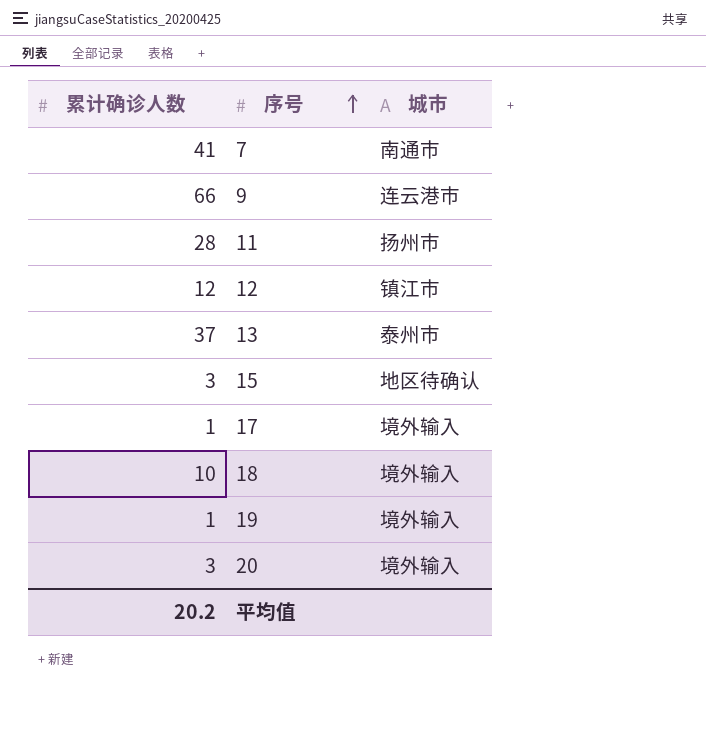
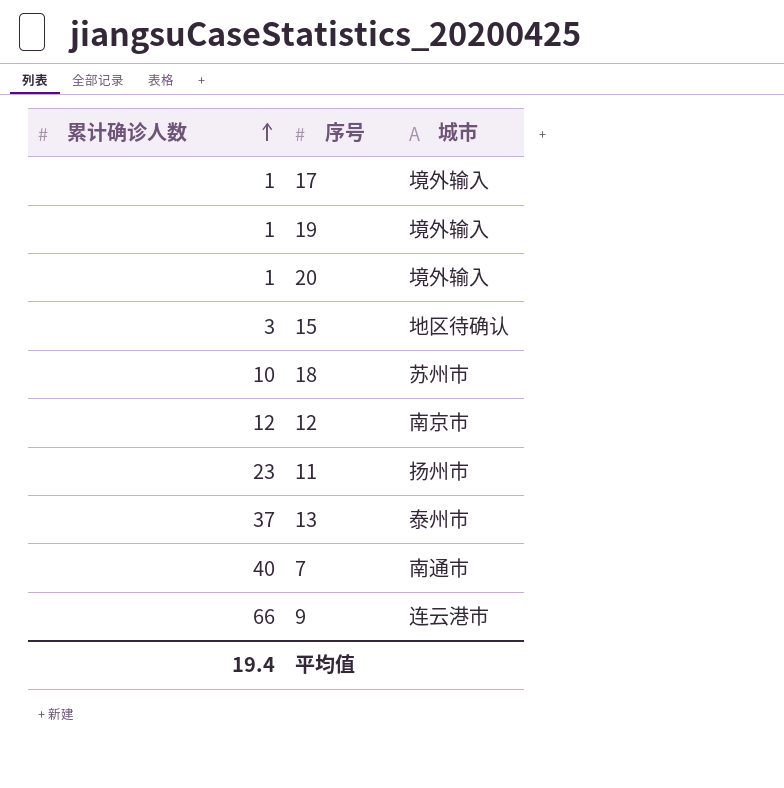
row order: 序号 ascending -> 累计确诊人数 ascending
20 | 累计确诊人数: 3 -> 1
18 | 城市: 境外输入 -> 苏州市
12 | 城市: 镇江市 -> 南京市
11 | 累计确诊人数: 28 -> 23
7 | 累计确诊人数: 41 -> 40
平均值 | 累计确诊人数: 20.2 -> 19.4

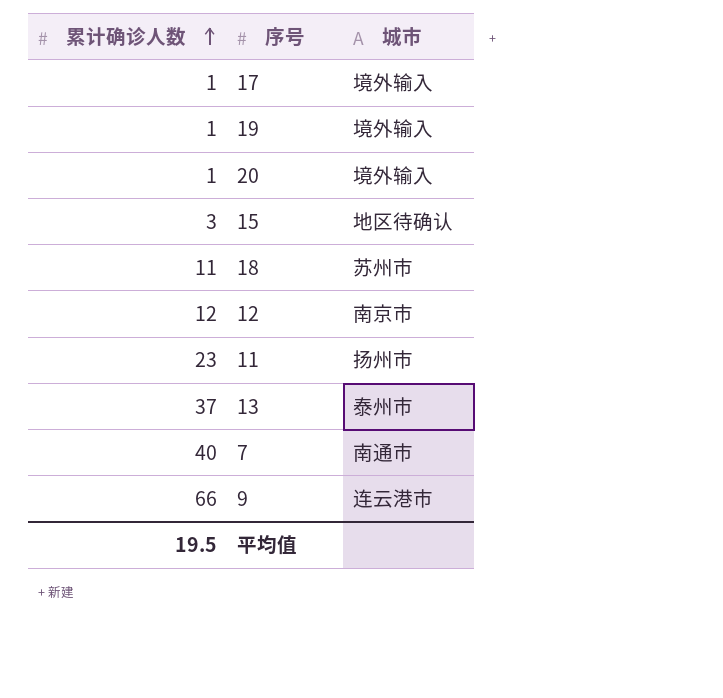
18 | 累计确诊人数: 10 -> 11
平均值 | 累计确诊人数: 19.4 -> 19.5

